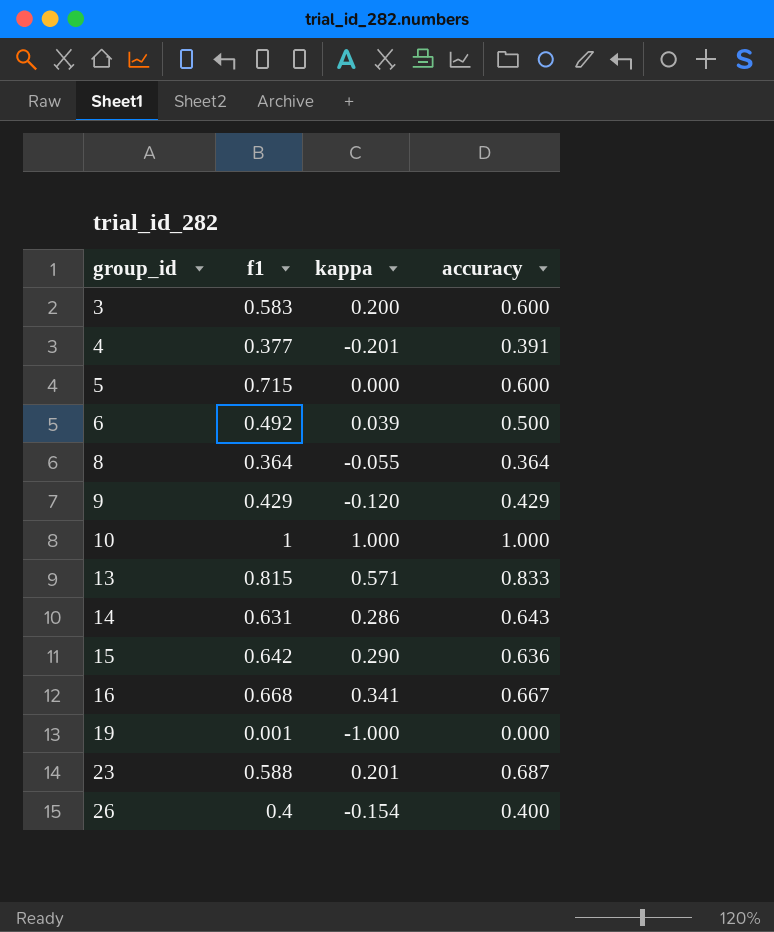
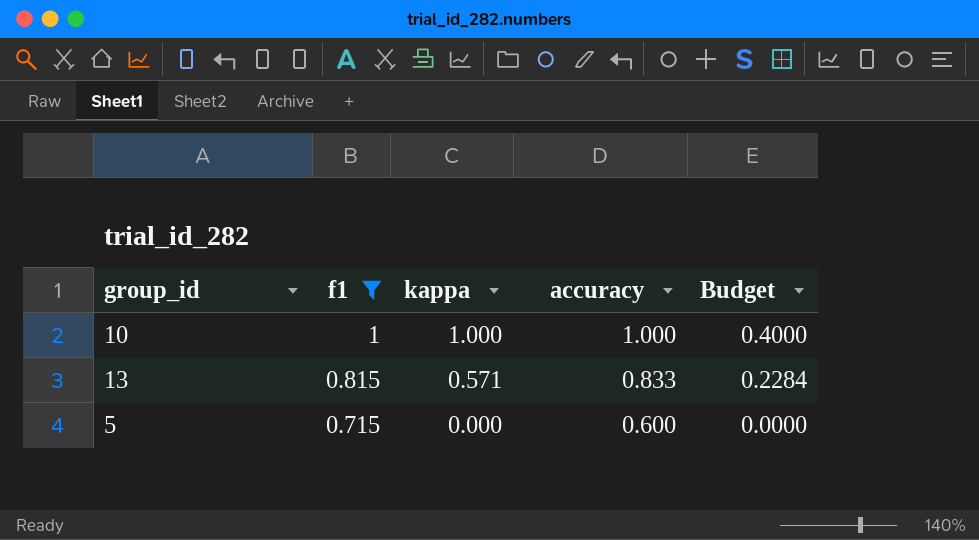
filter: none -> f1 >= 0.715
row order: group_id ascending -> f1 descending
column Budget | formula: none -> [kappa] * 0.4

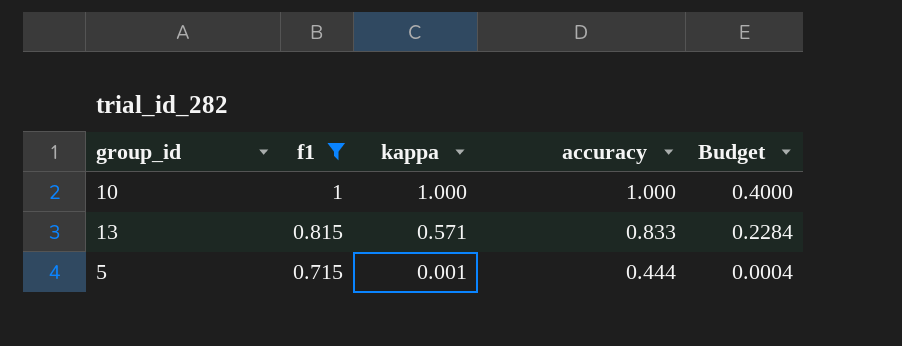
5 | kappa: 0.000 -> 0.001
5 | accuracy: 0.600 -> 0.444
5 | Budget: 0.0000 -> 0.0004

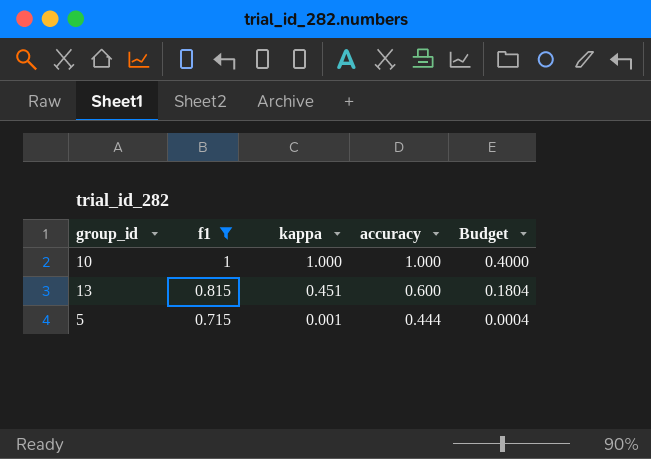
13 | kappa: 0.571 -> 0.451
13 | accuracy: 0.833 -> 0.600
13 | Budget: 0.2284 -> 0.1804

